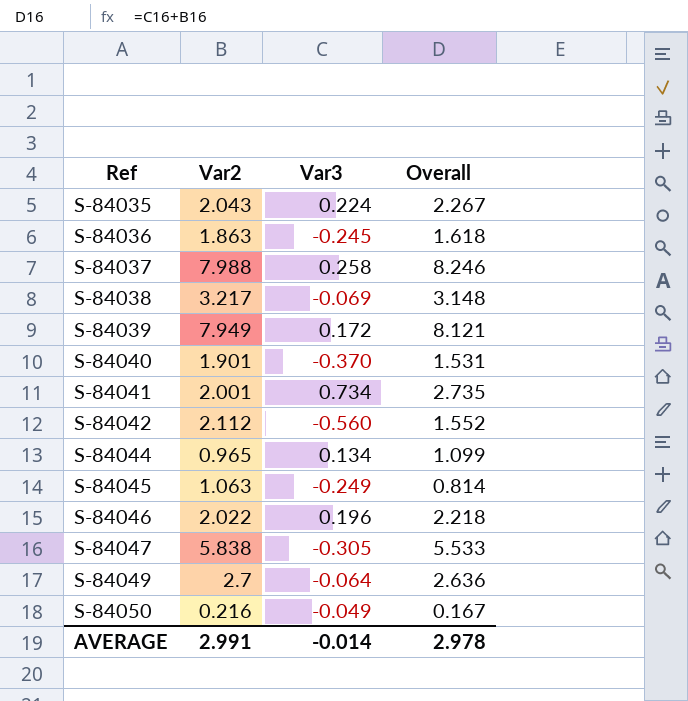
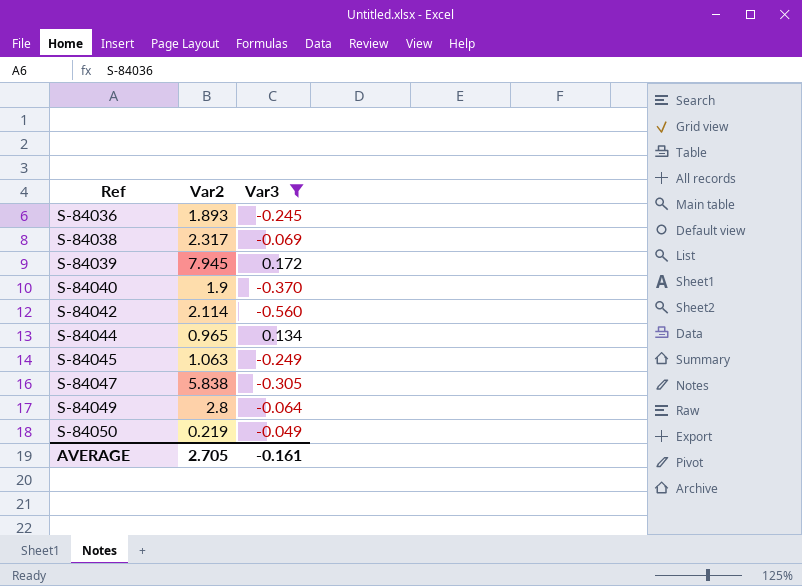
filter: none -> Var3 <= 0.172
column Overall | formula: [Var2] + [Var3] -> none
S-84036 | Var2: 1.863 -> 1.893
S-84038 | Var2: 3.217 -> 2.317
S-84039 | Var2: 7.949 -> 7.945
S-84040 | Var2: 1.901 -> 1.9
S-84042 | Var2: 2.112 -> 2.114
S-84049 | Var2: 2.7 -> 2.8
S-84050 | Var2: 0.216 -> 0.219
AVERAGE | Var2: 2.991 -> 2.705
AVERAGE | Var3: -0.014 -> -0.161

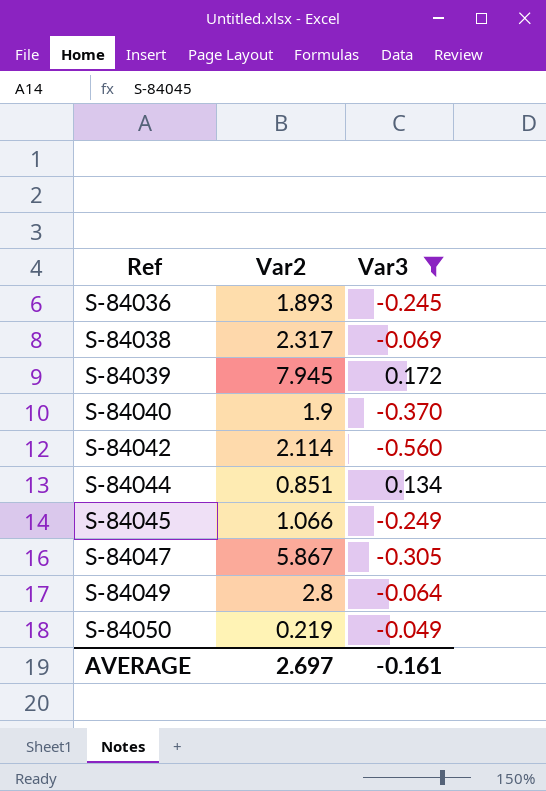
S-84044 | Var2: 0.965 -> 0.851
S-84045 | Var2: 1.063 -> 1.066
S-84047 | Var2: 5.838 -> 5.867
AVERAGE | Var2: 2.705 -> 2.697

